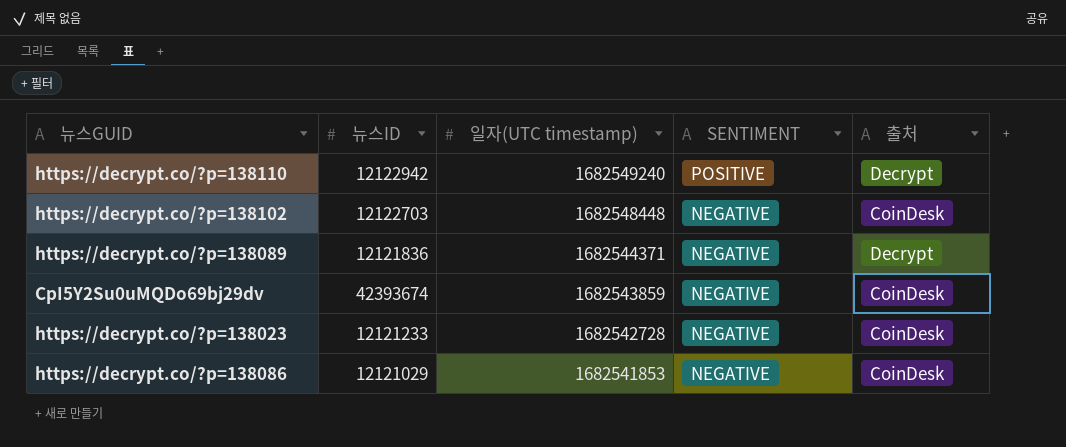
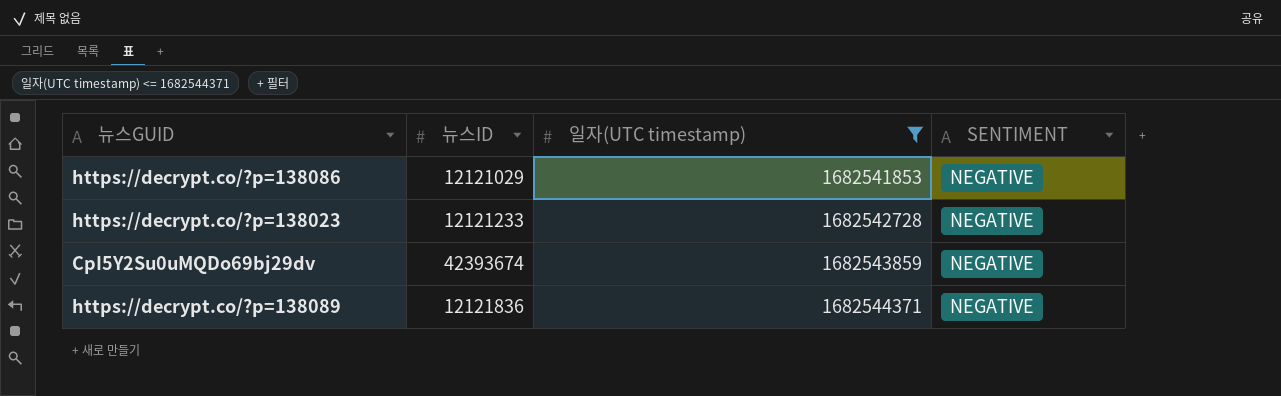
filter: none -> 일자(UTC timestamp) <= 1682544371
row order: 일자(UTC timestamp) descending -> 일자(UTC timestamp) ascending
column 출처 | position: 5 -> none

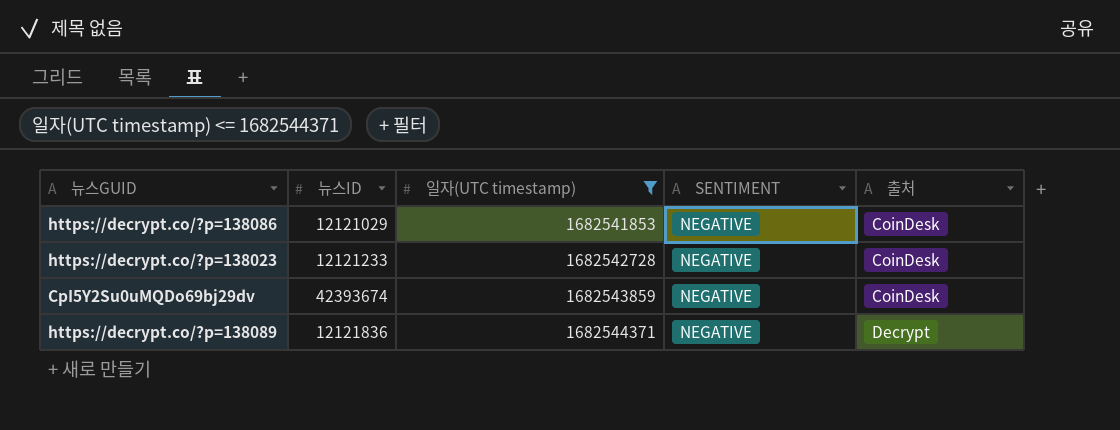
column 출처 | position: none -> 5

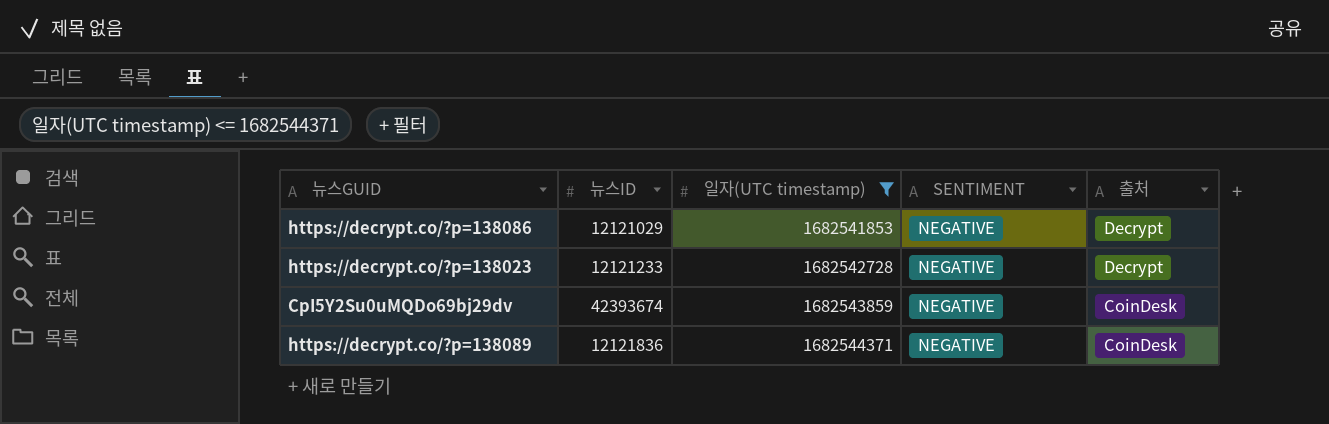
https://decrypt.co/?p=138086 | 출처: CoinDesk -> Decrypt
https://decrypt.co/?p=138023 | 출처: CoinDesk -> Decrypt
https://decrypt.co/?p=138089 | 출처: Decrypt -> CoinDesk

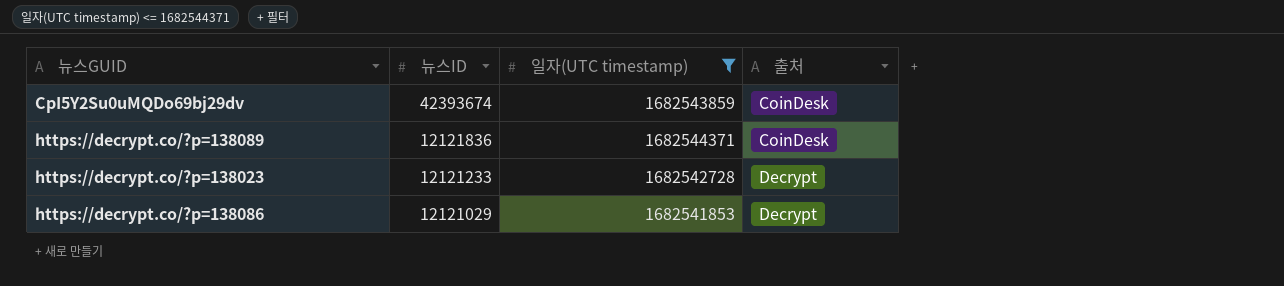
row order: 일자(UTC timestamp) ascending -> 뉴스ID descending
column SENTIMENT | position: 4 -> none

